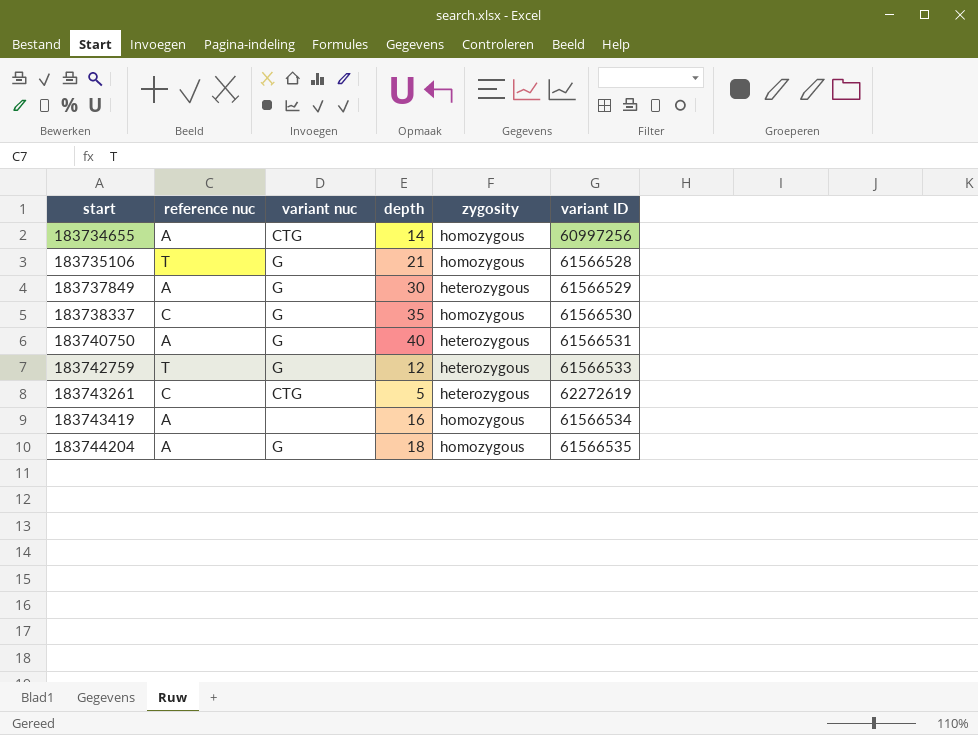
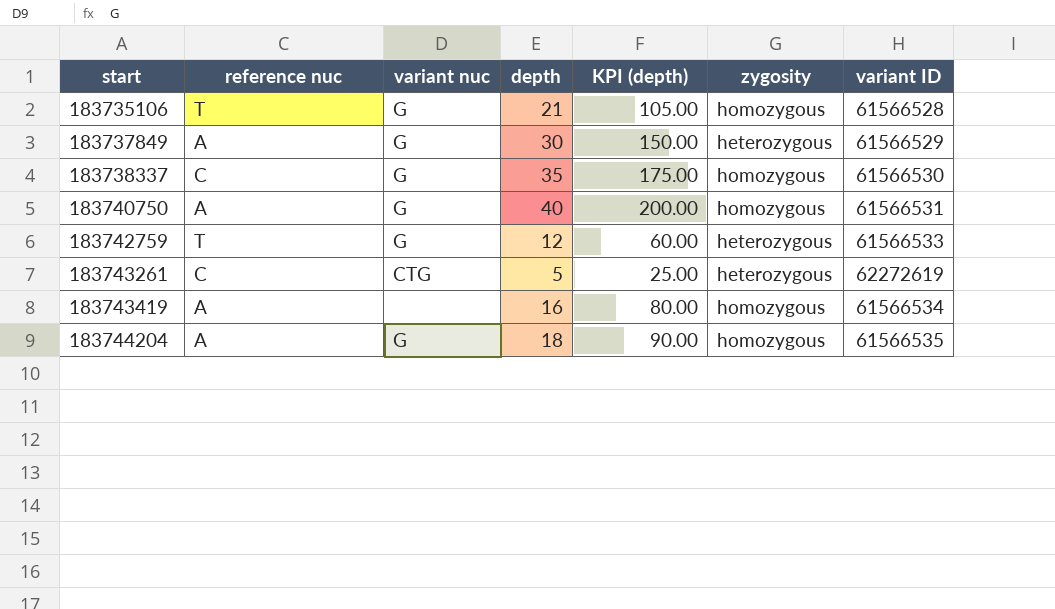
column KPI (depth) | formula: none -> [depth] * 5
row 183734655: A | CTG | 14 | homozygous | 60997256 -> none
183740750 | zygosity: heterozygous -> homozygous

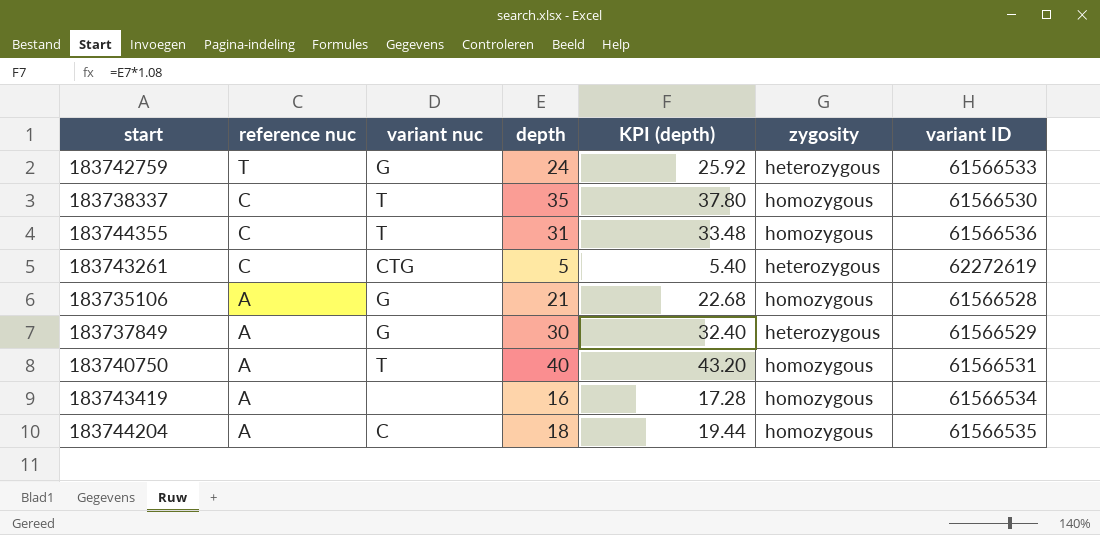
row order: start ascending -> reference nuc descending
column KPI (depth) | formula: [depth] * 5 -> [depth] * 1.08
183742759 | depth: 12 -> 24
183738337 | variant nuc: G -> T
row 183744355: none -> C | T | 31 | 33.48 | homozygous | 61566536
183735106 | reference nuc: T -> A
183740750 | variant nuc: G -> T
183744204 | variant nuc: G -> C

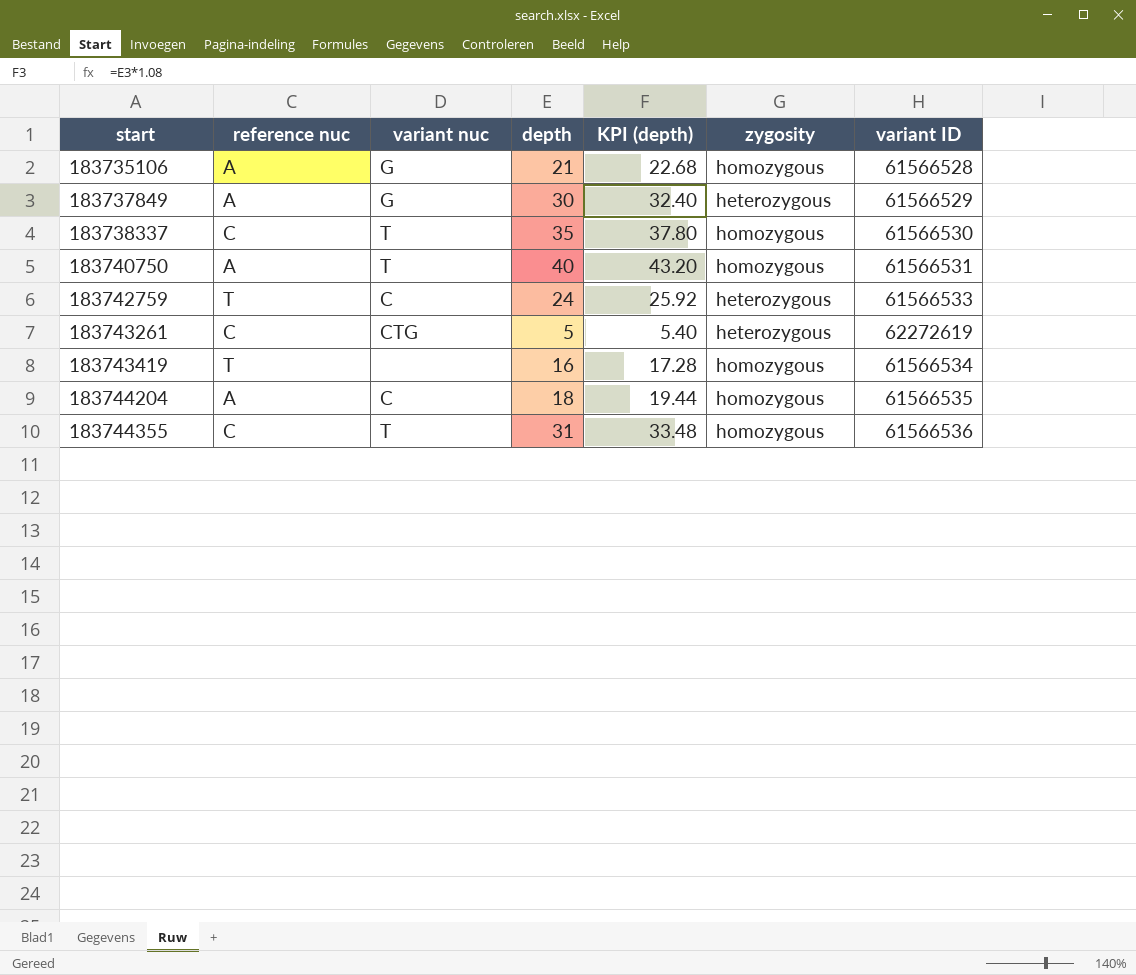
row order: reference nuc descending -> start ascending
183742759 | variant nuc: G -> C
183743419 | reference nuc: A -> T

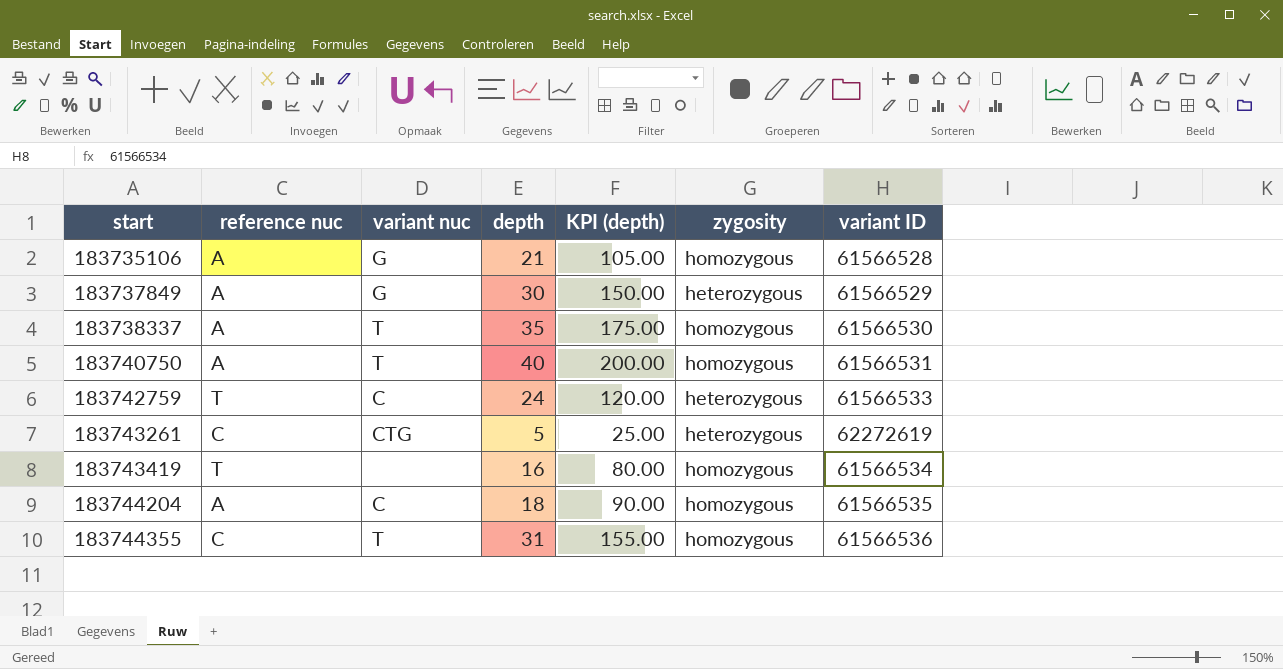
column KPI (depth) | formula: [depth] * 1.08 -> [depth] * 5
183738337 | reference nuc: C -> A

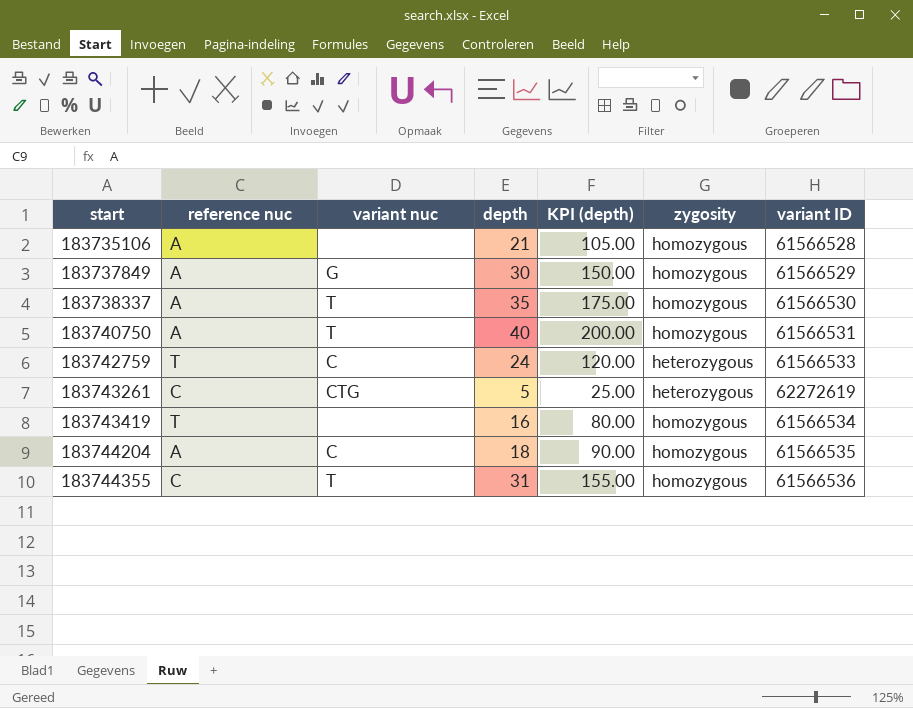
183735106 | variant nuc: G -> none
183737849 | zygosity: heterozygous -> homozygous

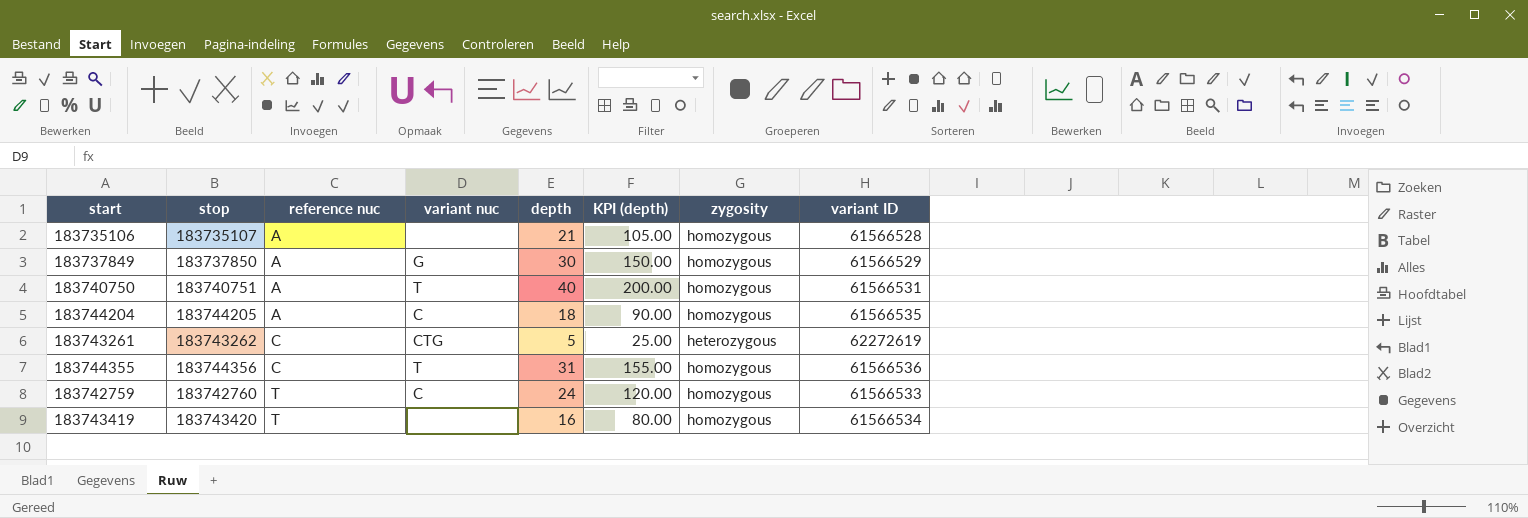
row order: start ascending -> reference nuc ascending
column stop | position: none -> 2
row 183738337: A | T | 35 | 175.00 | homozygous | 61566530 -> none
183742759 | zygosity: heterozygous -> homozygous

